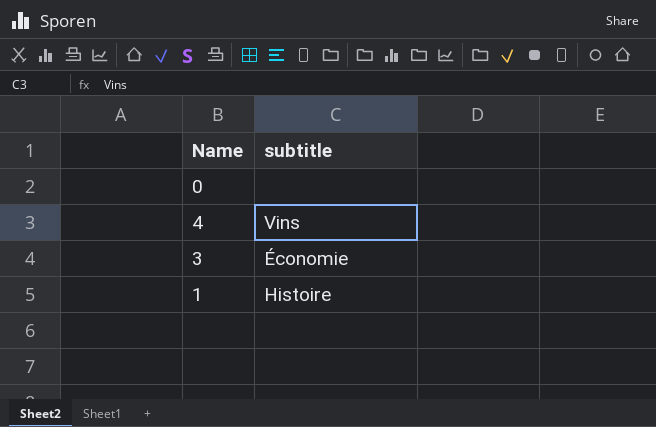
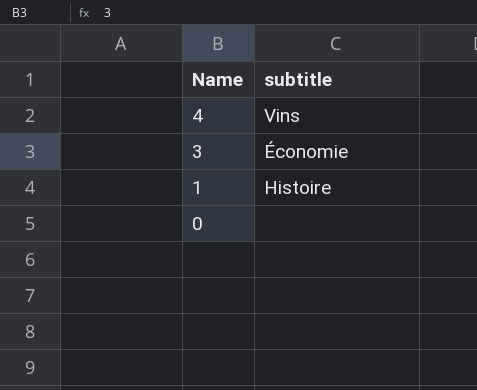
row order: none -> Name descending

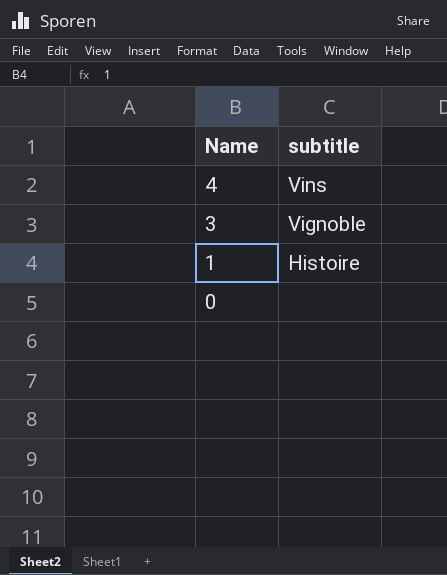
3 | subtitle: Économie -> Vignoble

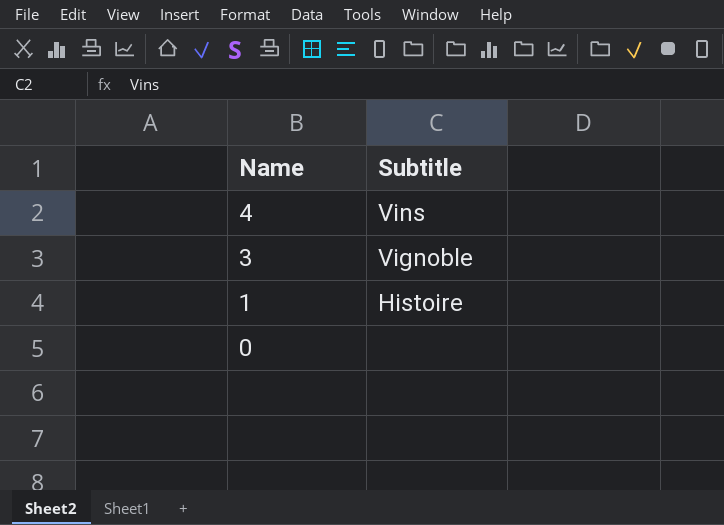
column name: subtitle -> Subtitle

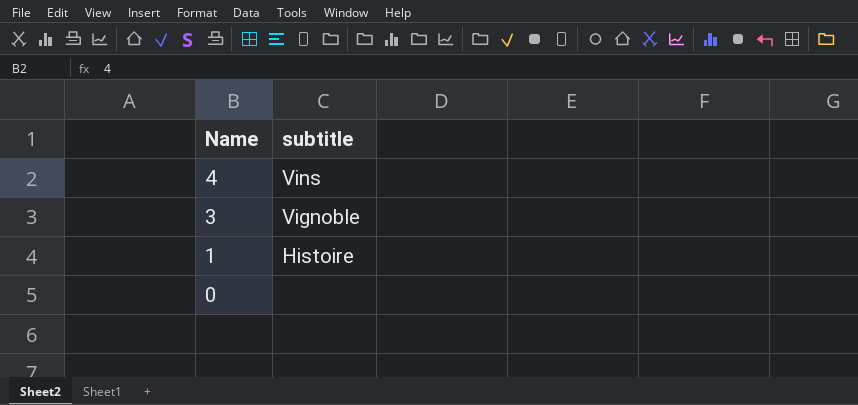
column name: Subtitle -> subtitle

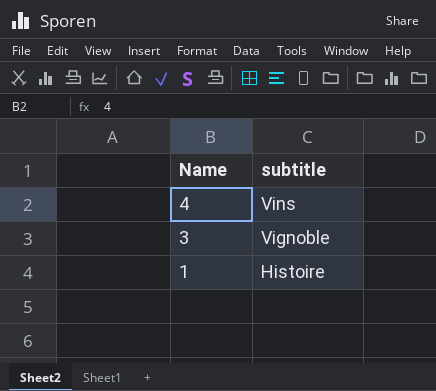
row 0: none -> none

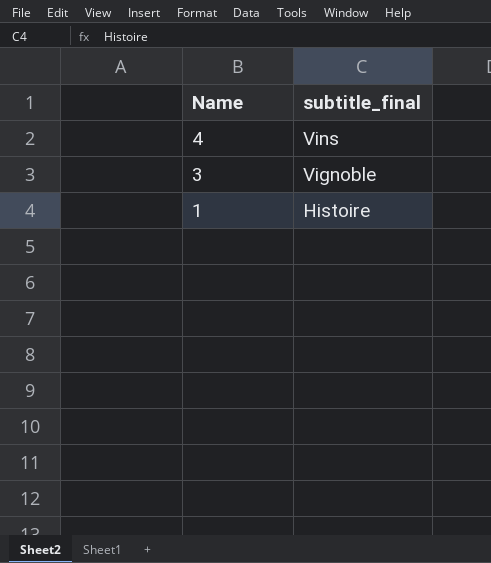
column name: subtitle -> subtitle_final

